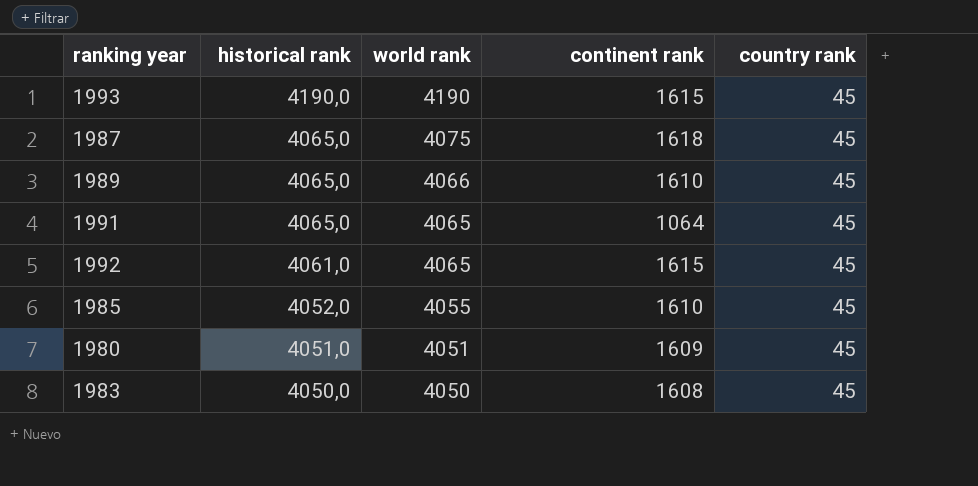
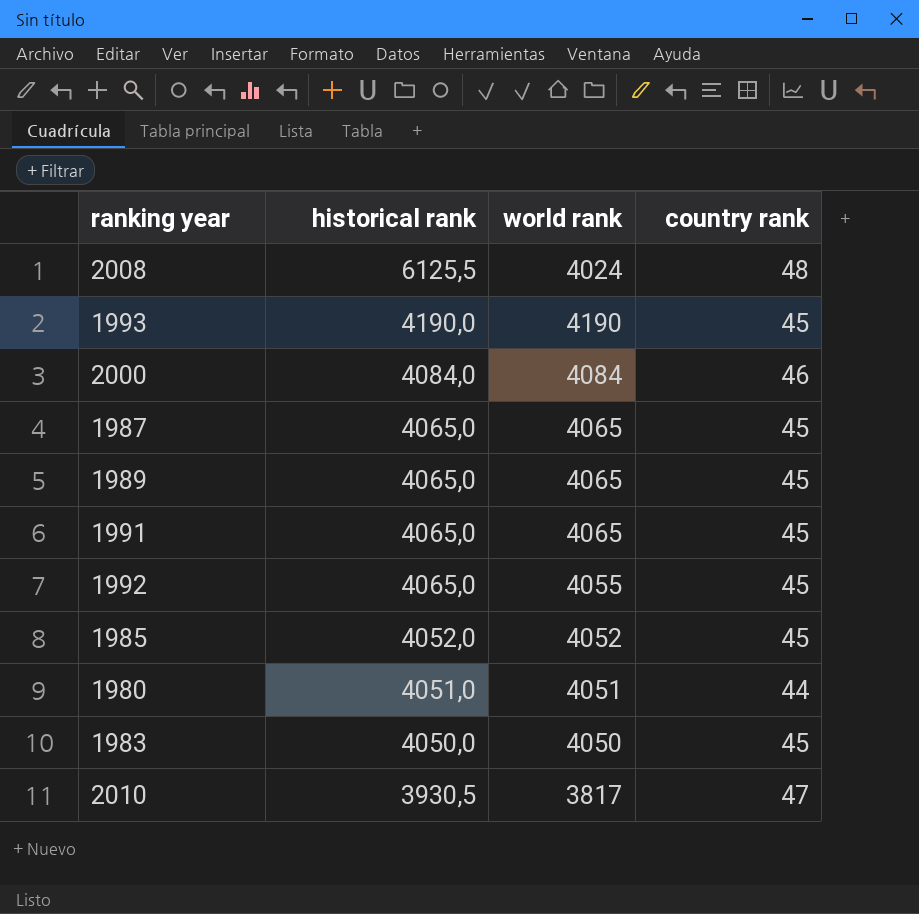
column continent rank | position: 4 -> none
row 2008: none -> 6125,5 | 4024 | 48
row 2000: none -> 4084,0 | 4084 | 46
1987 | world rank: 4075 -> 4065
1989 | world rank: 4066 -> 4065
1992 | historical rank: 4061,0 -> 4065,0
1992 | world rank: 4065 -> 4055
1985 | world rank: 4055 -> 4052
1980 | country rank: 45 -> 44
row 2010: none -> 3930,5 | 3817 | 47

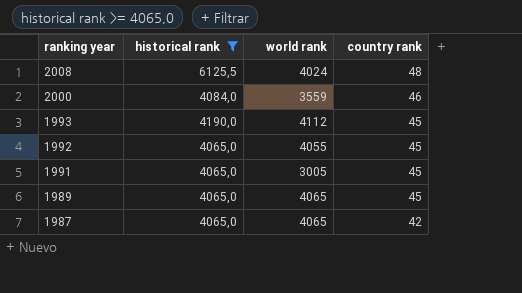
filter: none -> historical rank >= 4065,0
row order: historical rank descending -> ranking year descending
2000 | world rank: 4084 -> 3559
1993 | world rank: 4190 -> 4112
1991 | world rank: 4065 -> 3005
1987 | country rank: 45 -> 42

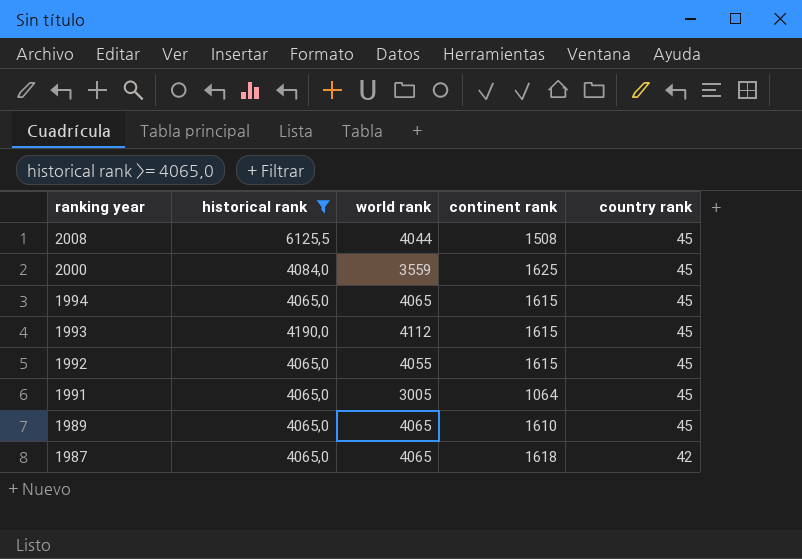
column continent rank | position: none -> 4
2008 | world rank: 4024 -> 4044
2008 | country rank: 48 -> 45
2000 | country rank: 46 -> 45
row 1994: none -> 4065,0 | 4065 | 1615 | 45

